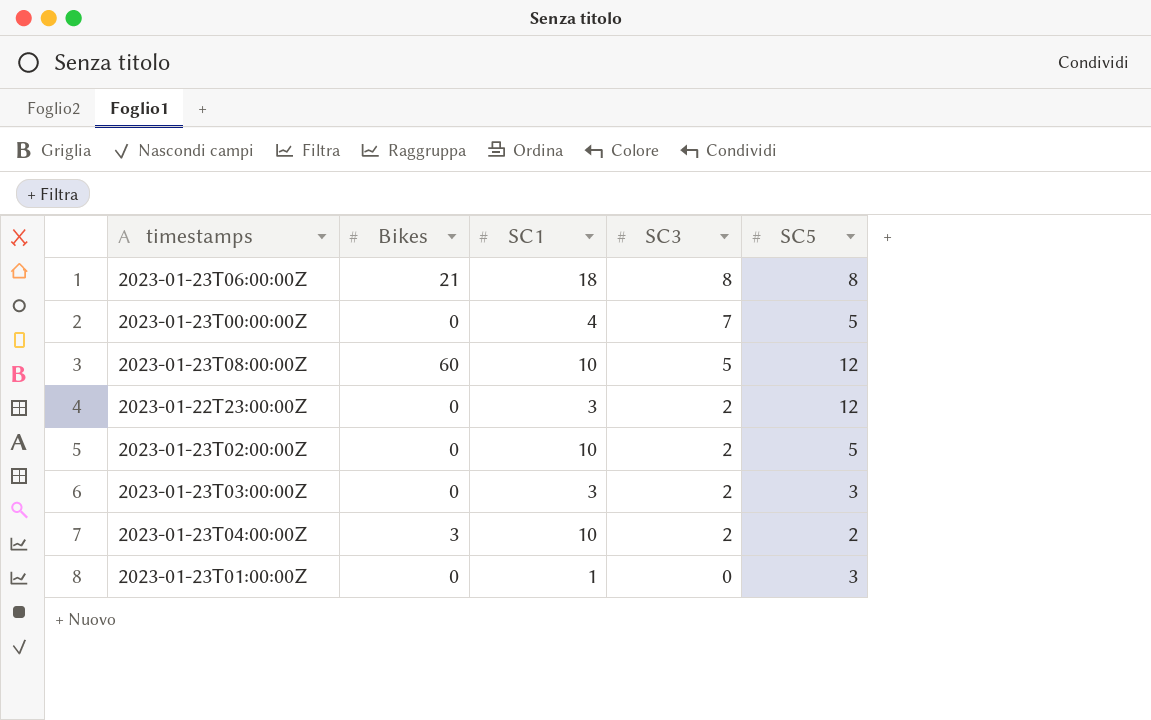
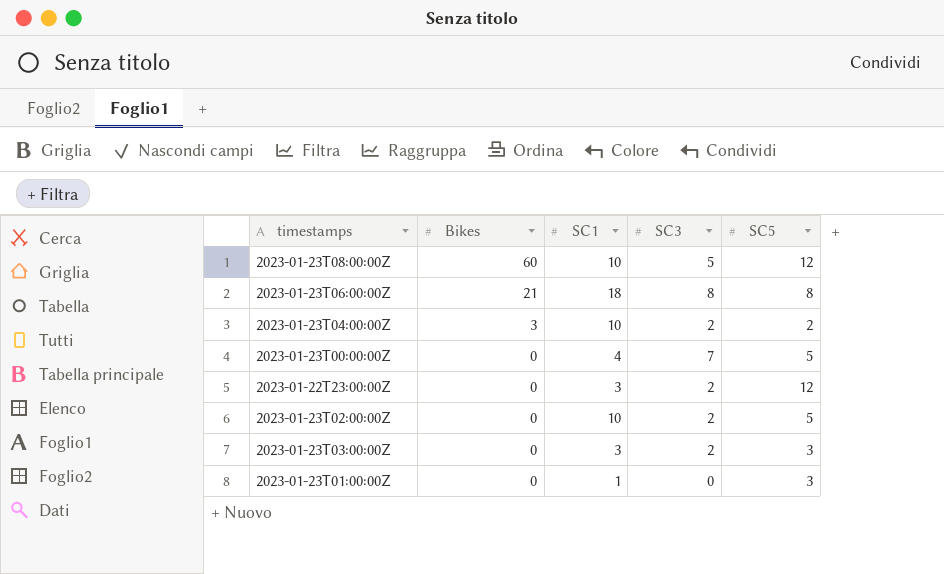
row order: SC3 descending -> Bikes descending

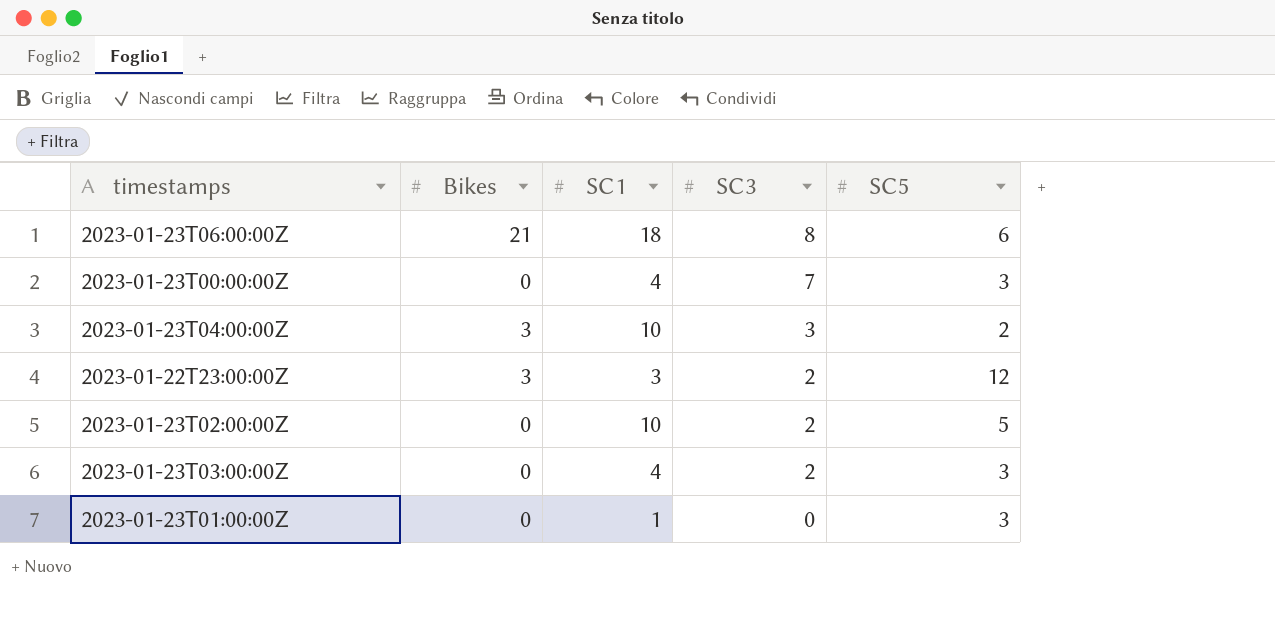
row order: Bikes descending -> SC3 descending
row 2023-01-23T08:00:00Z: 60 | 10 | 5 | 12 -> none
2023-01-23T06:00:00Z | SC5: 8 -> 6
2023-01-23T00:00:00Z | SC5: 5 -> 3
2023-01-23T04:00:00Z | SC3: 2 -> 3
2023-01-22T23:00:00Z | Bikes: 0 -> 3
2023-01-23T03:00:00Z | SC1: 3 -> 4

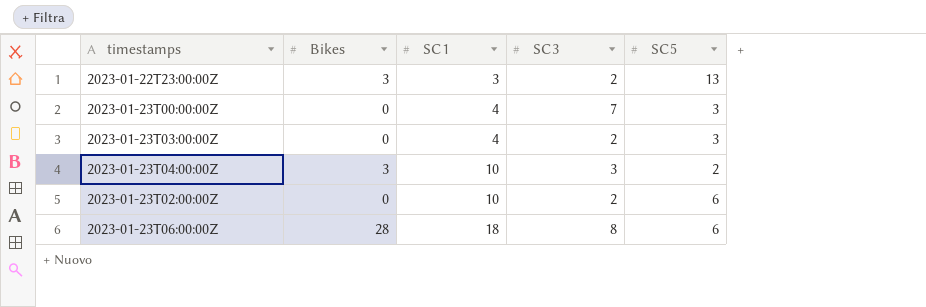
row order: SC3 descending -> SC1 ascending
row 2023-01-23T01:00:00Z: 0 | 1 | 0 | 3 -> none
2023-01-22T23:00:00Z | SC5: 12 -> 13
2023-01-23T02:00:00Z | SC5: 5 -> 6
2023-01-23T06:00:00Z | Bikes: 21 -> 28

